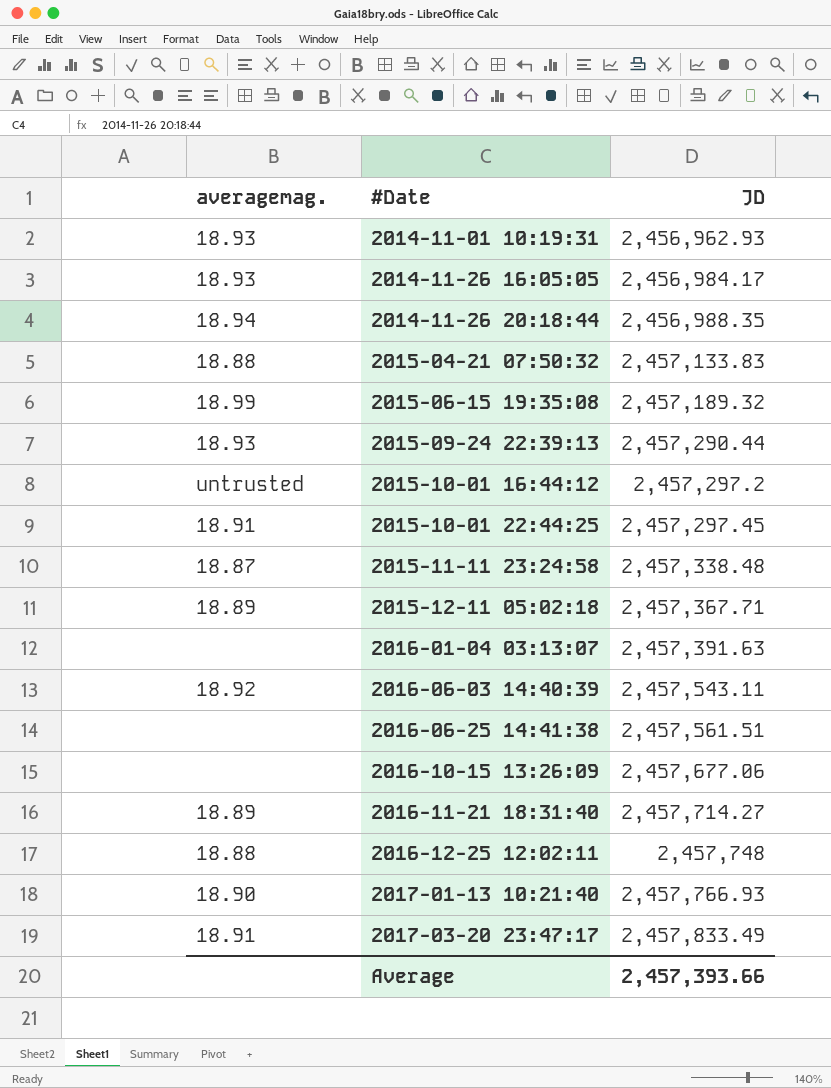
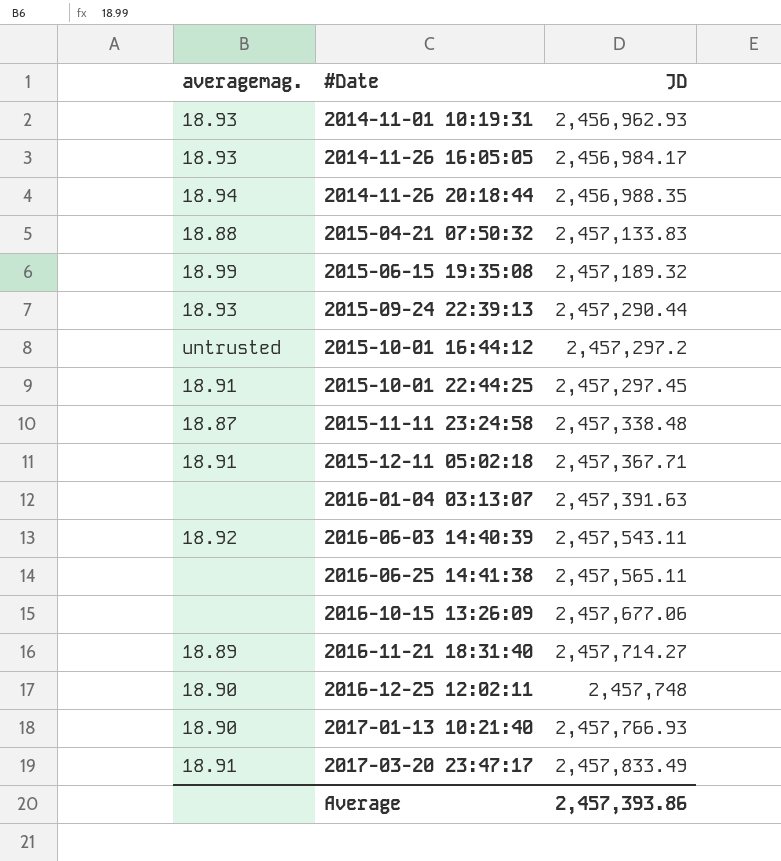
2015-12-11 05:02:18 | averagemag.: 18.89 -> 18.91
2016-06-25 14:41:38 | JD: 2,457,561.51 -> 2,457,565.11
2016-12-25 12:02:11 | averagemag.: 18.88 -> 18.90
Average | JD: 2,457,393.66 -> 2,457,393.86

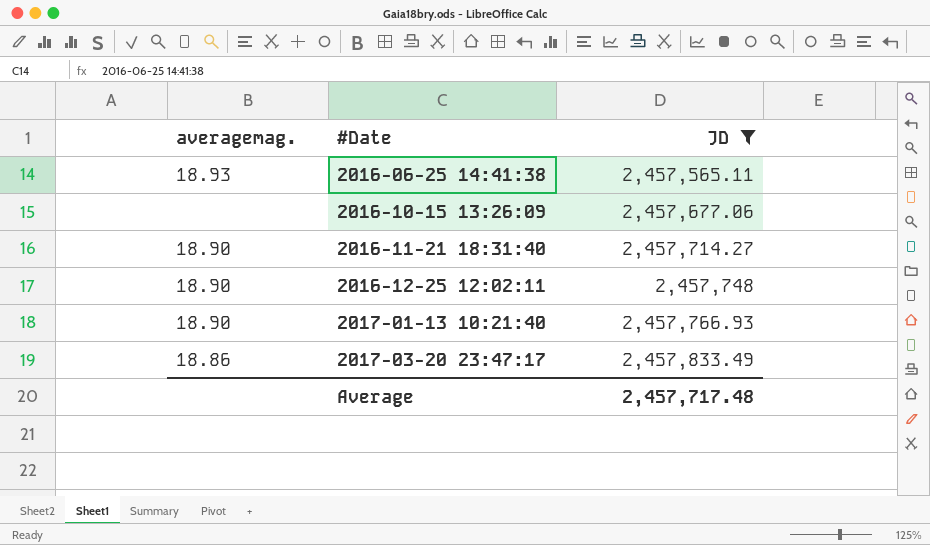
filter: none -> JD >= 2,457,565.11
2016-06-25 14:41:38 | averagemag.: none -> 18.93
2016-11-21 18:31:40 | averagemag.: 18.89 -> 18.90
2017-03-20 23:47:17 | averagemag.: 18.91 -> 18.86
Average | JD: 2,457,393.86 -> 2,457,717.48

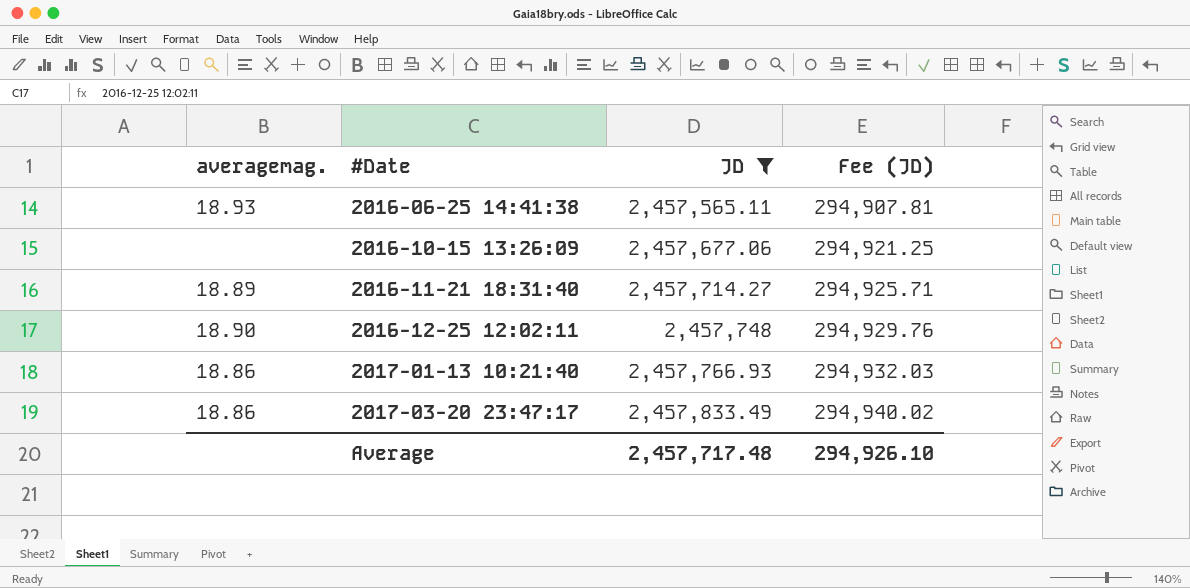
column Fee (JD) | formula: none -> [JD] * 0.12
2016-11-21 18:31:40 | averagemag.: 18.90 -> 18.89
2017-01-13 10:21:40 | averagemag.: 18.90 -> 18.86

